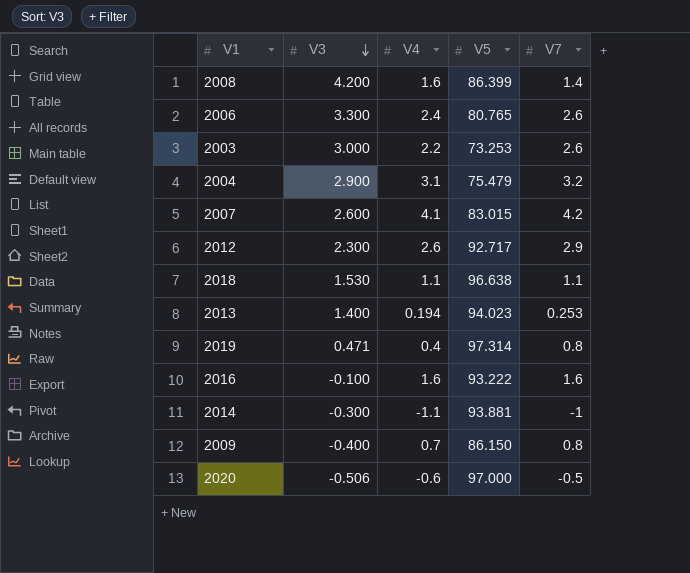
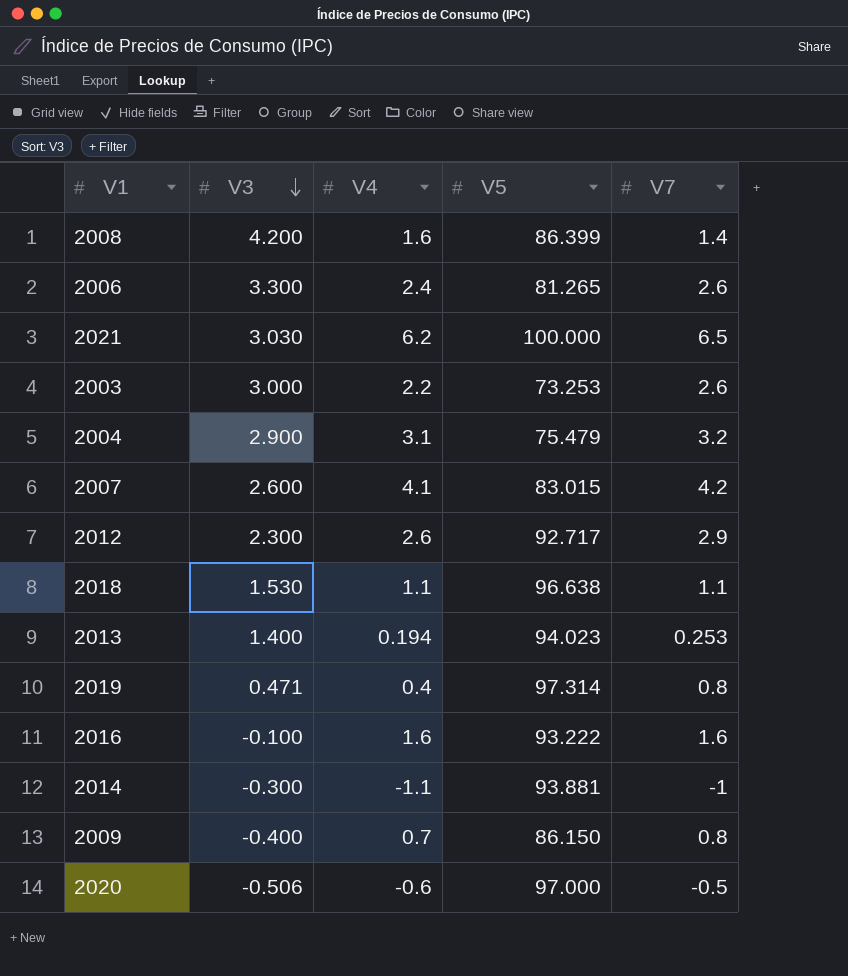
2006 | V5: 80.765 -> 81.265
row 2021: none -> 3.030 | 6.2 | 100.000 | 6.5

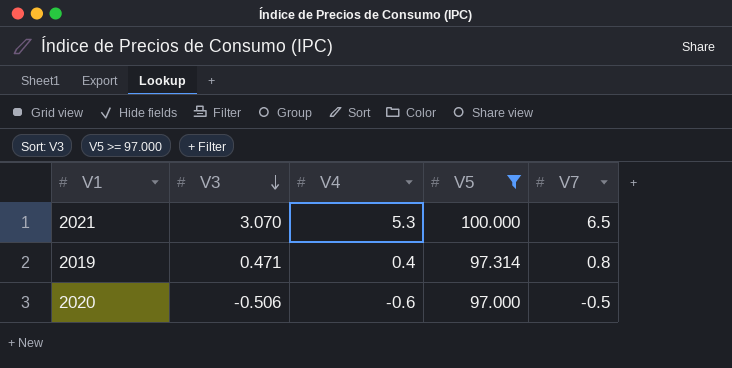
filter: none -> V5 >= 97.000
2021 | V3: 3.030 -> 3.070
2021 | V4: 6.2 -> 5.3

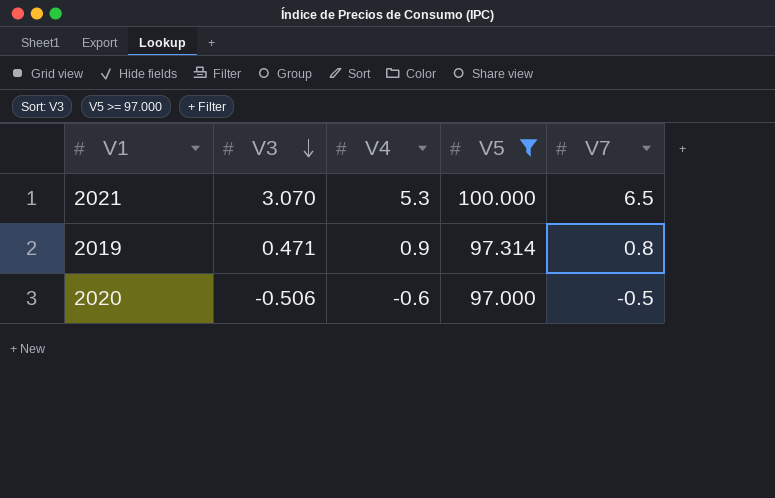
2019 | V4: 0.4 -> 0.9

